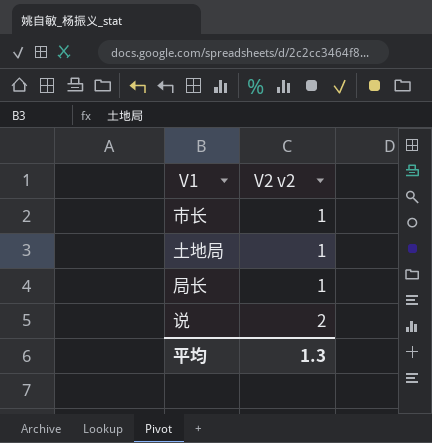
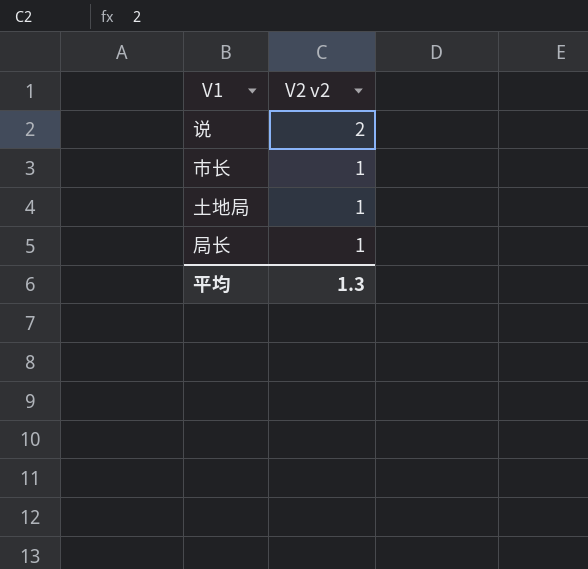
row order: V2 v2 ascending -> V2 v2 descending

